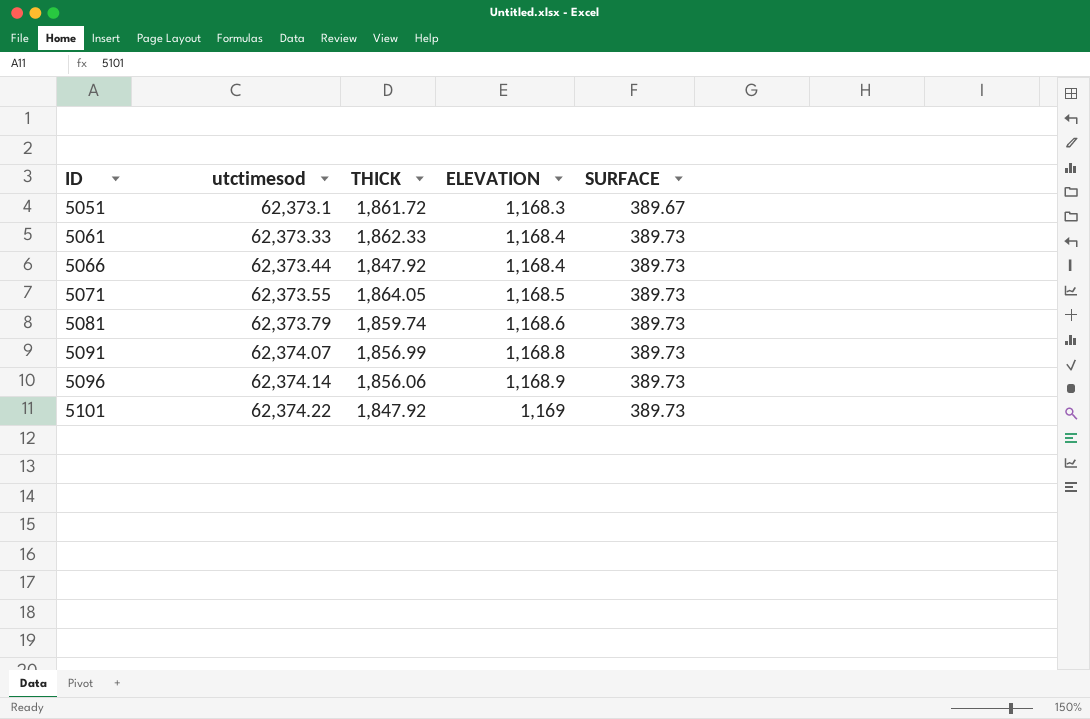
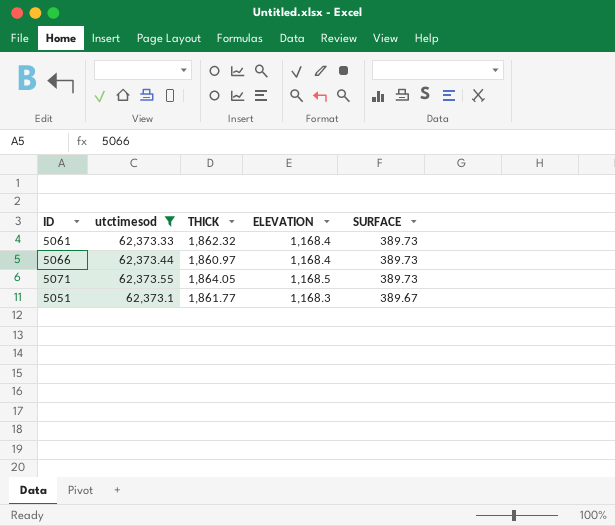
filter: none -> utctimesod <= 62,373.55
row order: ID ascending -> SURFACE descending
5061 | THICK: 1,862.33 -> 1,862.32
5066 | THICK: 1,847.92 -> 1,860.97
5051 | THICK: 1,861.72 -> 1,861.77

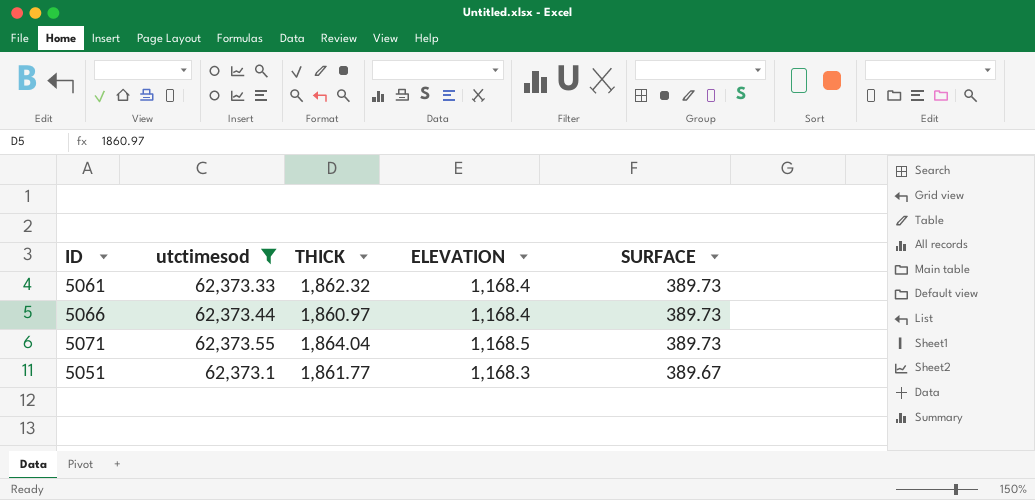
5071 | THICK: 1,864.05 -> 1,864.04

